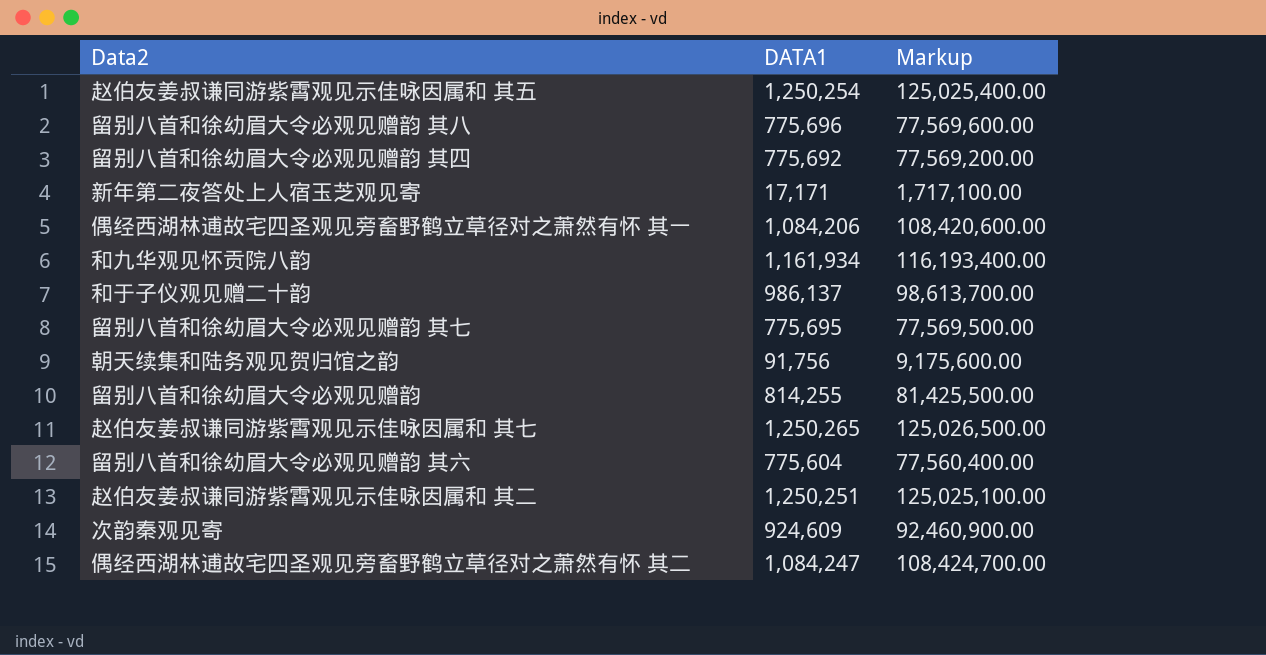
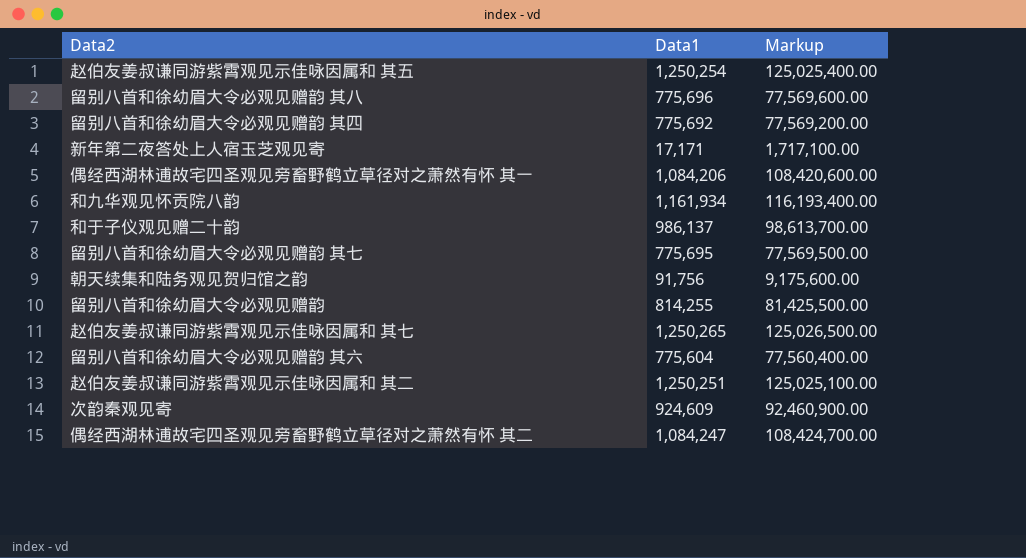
column name: DATA1 -> Data1

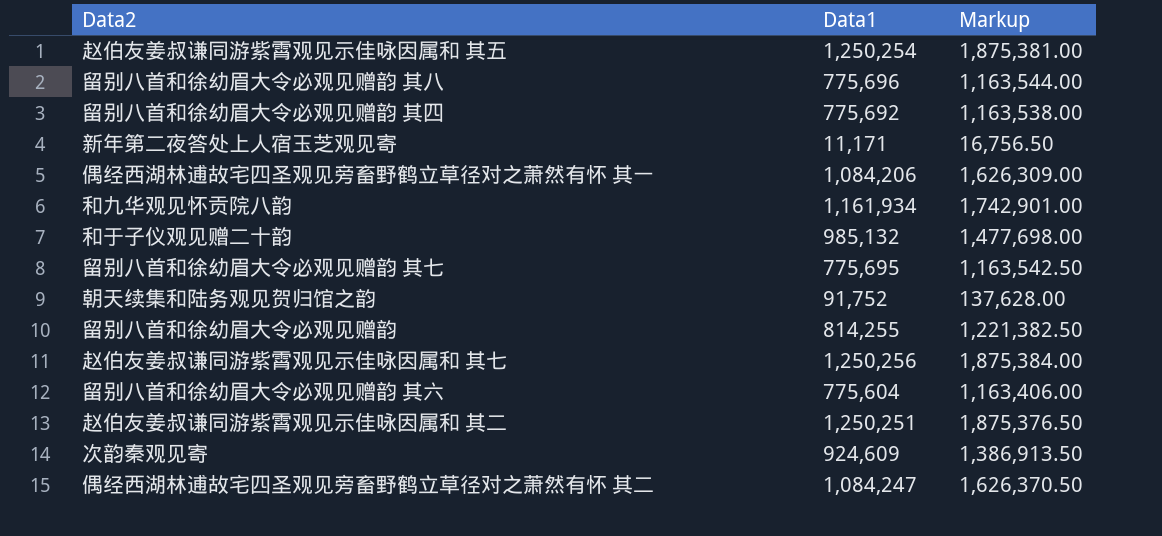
column Markup | formula: [Data1] * 100 -> [Data1] * 1.5
新年第二夜答处上人宿玉芝观见寄 | Data1: 17,171 -> 11,171
和于子仪观见赠二十韵 | Data1: 986,137 -> 985,132
朝天续集和陆务观见贺归馆之韵 | Data1: 91,756 -> 91,752
赵伯友姜叔谦同游紫霄观见示佳咏因属和 其七 | Data1: 1,250,265 -> 1,250,256

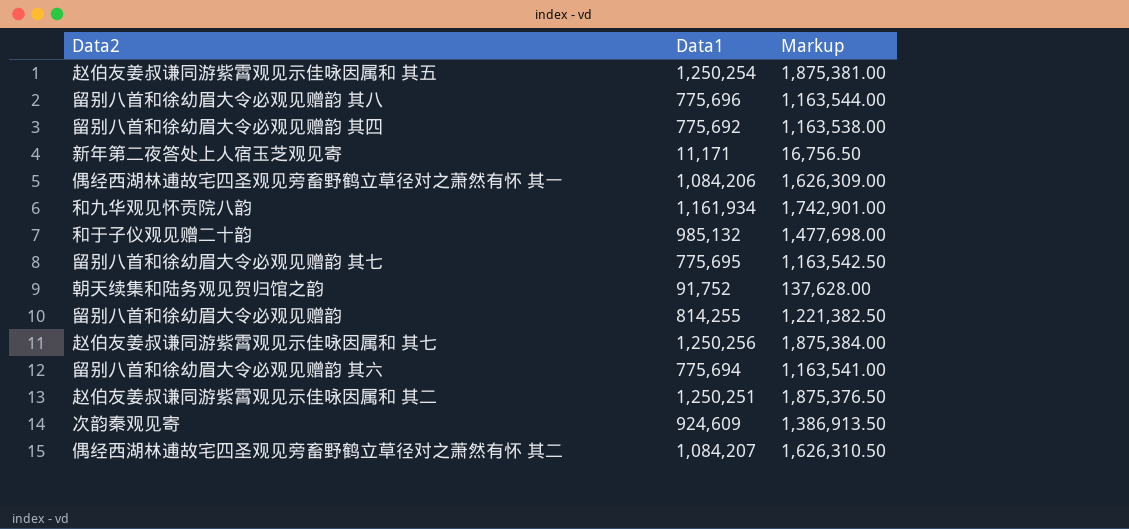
留别八首和徐幼眉大令必观见赠韵 其六 | Data1: 775,604 -> 775,694
留别八首和徐幼眉大令必观见赠韵 其六 | Markup: 1,163,406.00 -> 1,163,541.00
偶经西湖林逋故宅四圣观见旁畜野鹤立草径对之萧然有怀 其二 | Data1: 1,084,247 -> 1,084,207
偶经西湖林逋故宅四圣观见旁畜野鹤立草径对之萧然有怀 其二 | Markup: 1,626,370.50 -> 1,626,310.50

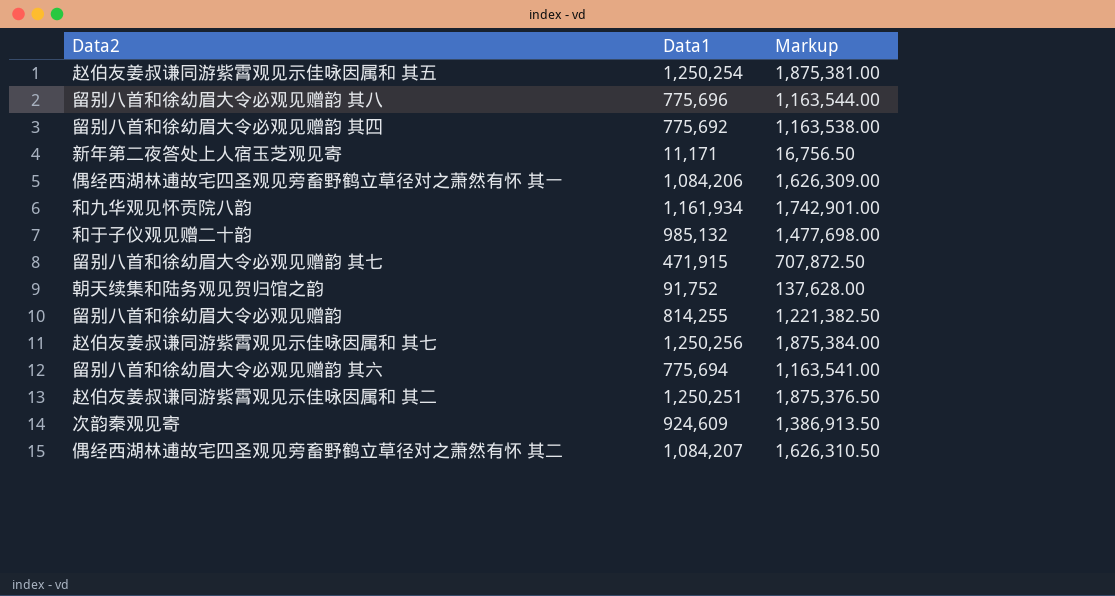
留别八首和徐幼眉大令必观见赠韵 其七 | Data1: 775,695 -> 471,915
留别八首和徐幼眉大令必观见赠韵 其七 | Markup: 1,163,542.50 -> 707,872.50

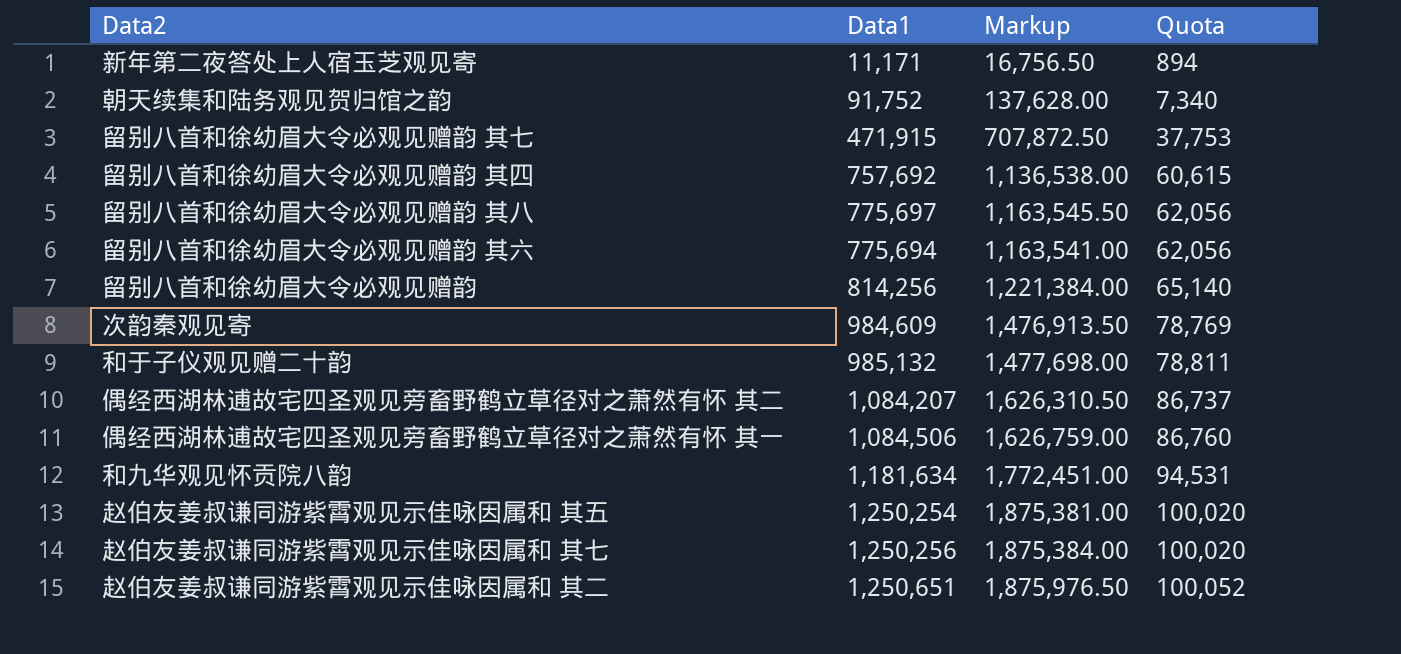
row order: none -> Quota ascending
column Quota | formula: none -> [Data1] * 0.08
留别八首和徐幼眉大令必观见赠韵 其四 | Data1: 775,692 -> 757,692
留别八首和徐幼眉大令必观见赠韵 其四 | Markup: 1,163,538.00 -> 1,136,538.00
留别八首和徐幼眉大令必观见赠韵 其八 | Data1: 775,696 -> 775,697
留别八首和徐幼眉大令必观见赠韵 其八 | Markup: 1,163,544.00 -> 1,163,545.50
留别八首和徐幼眉大令必观见赠韵 | Data1: 814,255 -> 814,256
留别八首和徐幼眉大令必观见赠韵 | Markup: 1,221,382.50 -> 1,221,384.00
次韵秦观见寄 | Data1: 924,609 -> 984,609
次韵秦观见寄 | Markup: 1,386,913.50 -> 1,476,913.50
偶经西湖林逋故宅四圣观见旁畜野鹤立草径对之萧然有怀 其一 | Data1: 1,084,206 -> 1,084,506
偶经西湖林逋故宅四圣观见旁畜野鹤立草径对之萧然有怀 其一 | Markup: 1,626,309.00 -> 1,626,759.00
和九华观见怀贡院八韵 | Data1: 1,161,934 -> 1,181,634
和九华观见怀贡院八韵 | Markup: 1,742,901.00 -> 1,772,451.00
赵伯友姜叔谦同游紫霄观见示佳咏因属和 其二 | Data1: 1,250,251 -> 1,250,651
赵伯友姜叔谦同游紫霄观见示佳咏因属和 其二 | Markup: 1,875,376.50 -> 1,875,976.50

